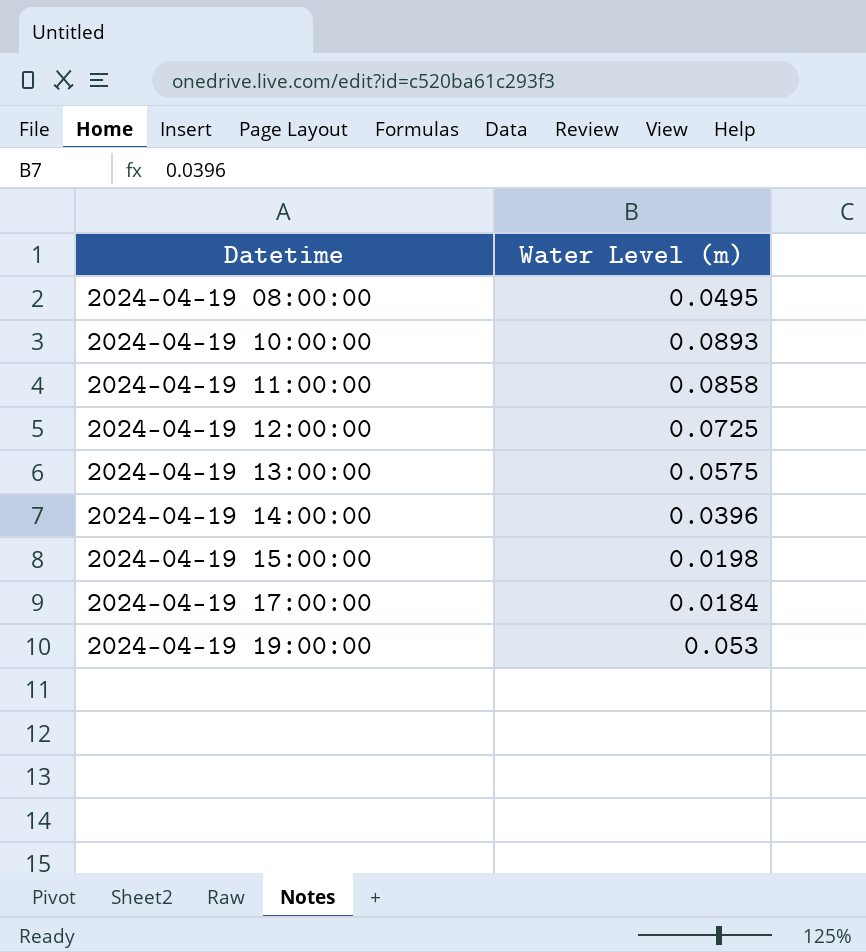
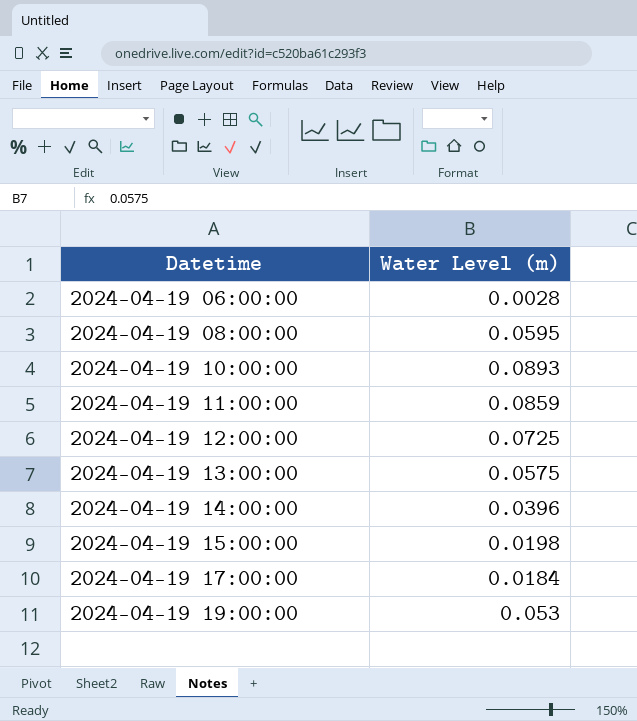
row 2024-04-19 06:00:00: none -> 0.0028
2024-04-19 08:00:00 | Water Level (m): 0.0495 -> 0.0595
2024-04-19 11:00:00 | Water Level (m): 0.0858 -> 0.0859

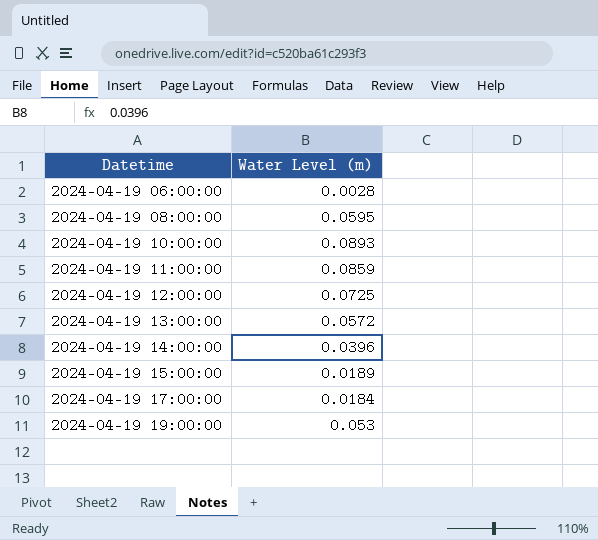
2024-04-19 13:00:00 | Water Level (m): 0.0575 -> 0.0572
2024-04-19 15:00:00 | Water Level (m): 0.0198 -> 0.0189

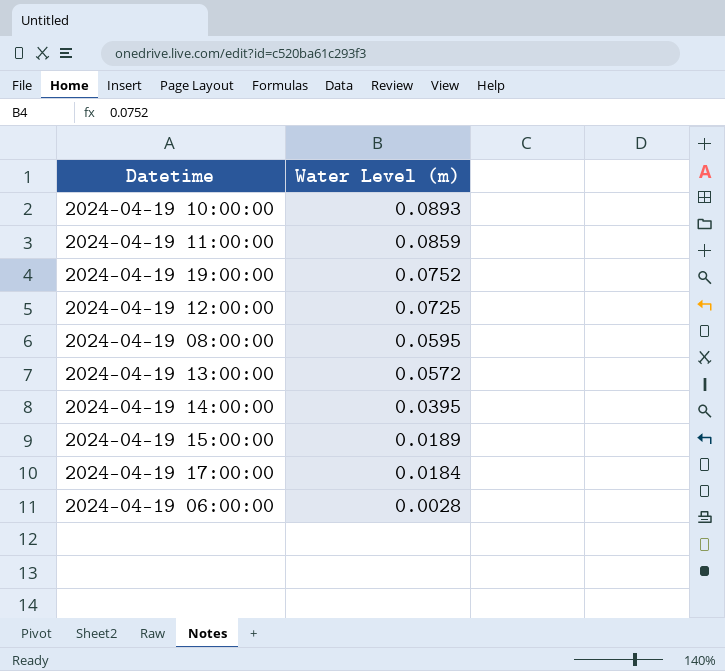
row order: Datetime ascending -> Water Level (m) descending
2024-04-19 19:00:00 | Water Level (m): 0.053 -> 0.0752
2024-04-19 14:00:00 | Water Level (m): 0.0396 -> 0.0395

